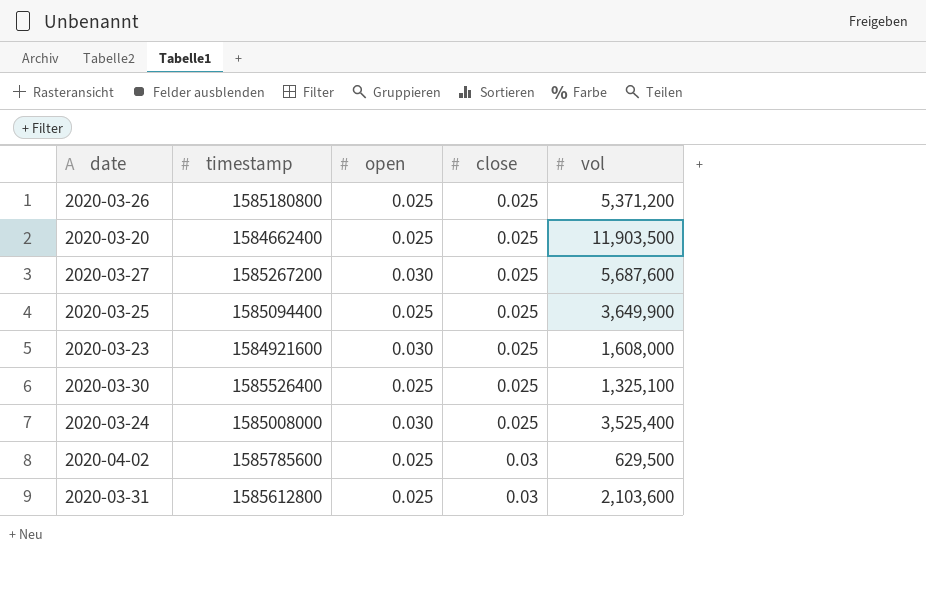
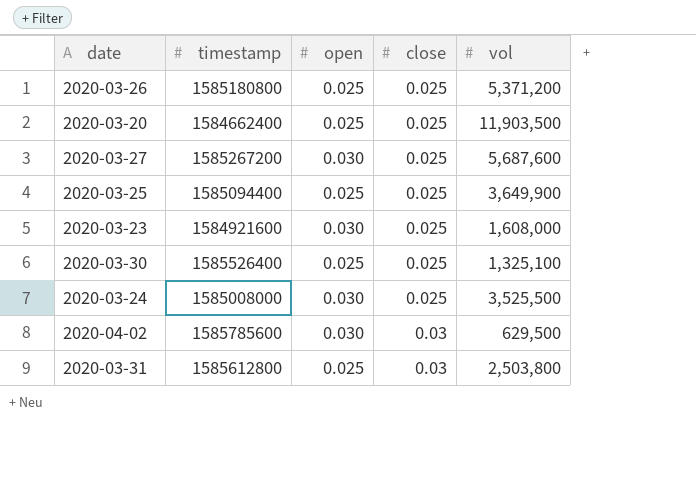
2020-03-24 | vol: 3,525,400 -> 3,525,500
2020-04-02 | open: 0.025 -> 0.030
2020-03-31 | vol: 2,103,600 -> 2,503,800

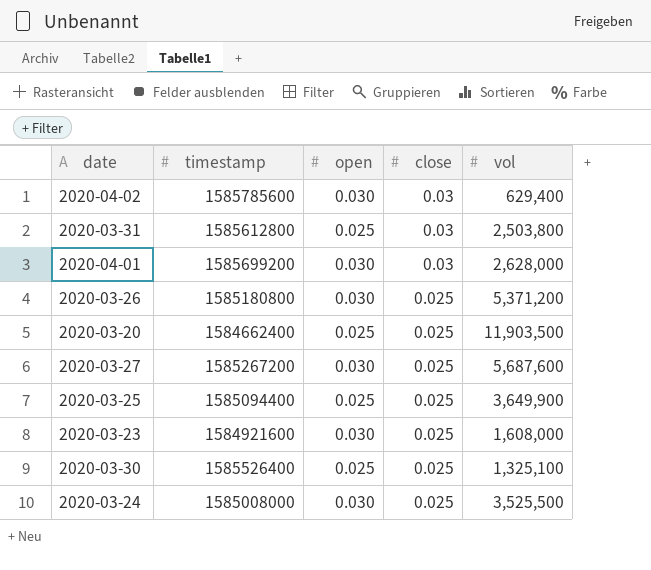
row order: close ascending -> close descending
2020-04-02 | vol: 629,500 -> 629,400
row 2020-04-01: none -> 1585699200 | 0.030 | 0.03 | 2,628,000
2020-03-26 | open: 0.025 -> 0.030

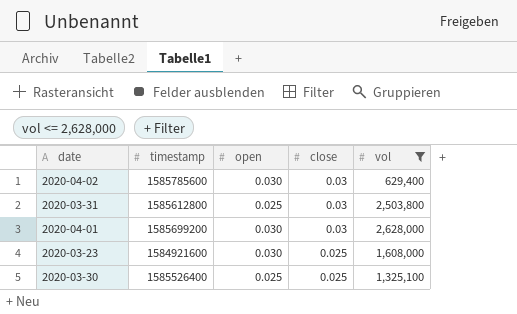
filter: none -> vol <= 2,628,000

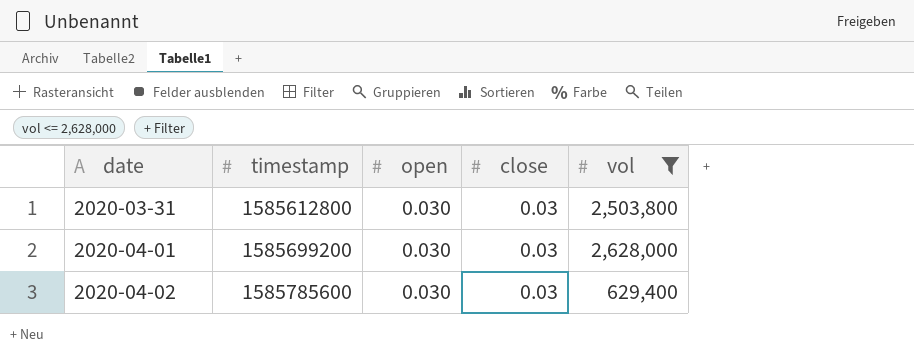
row order: close descending -> date ascending
row 2020-03-23: 1584921600 | 0.030 | 0.025 | 1,608,000 -> none
row 2020-03-30: 1585526400 | 0.025 | 0.025 | 1,325,100 -> none
2020-03-31 | open: 0.025 -> 0.030

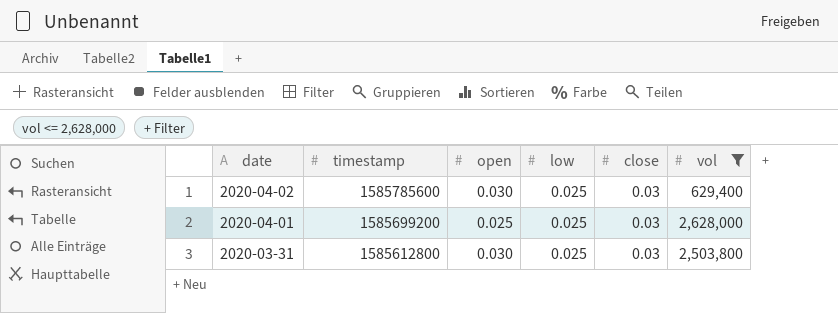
row order: date ascending -> date descending
column low | position: none -> 4
2020-04-01 | open: 0.030 -> 0.025

